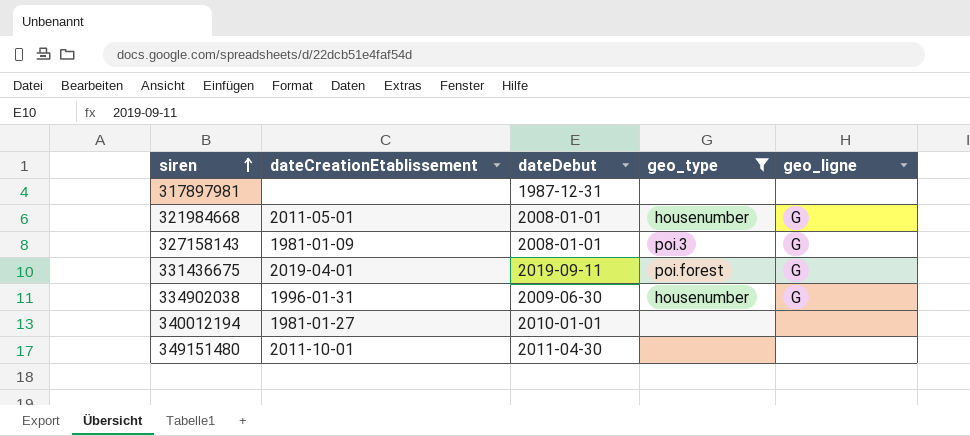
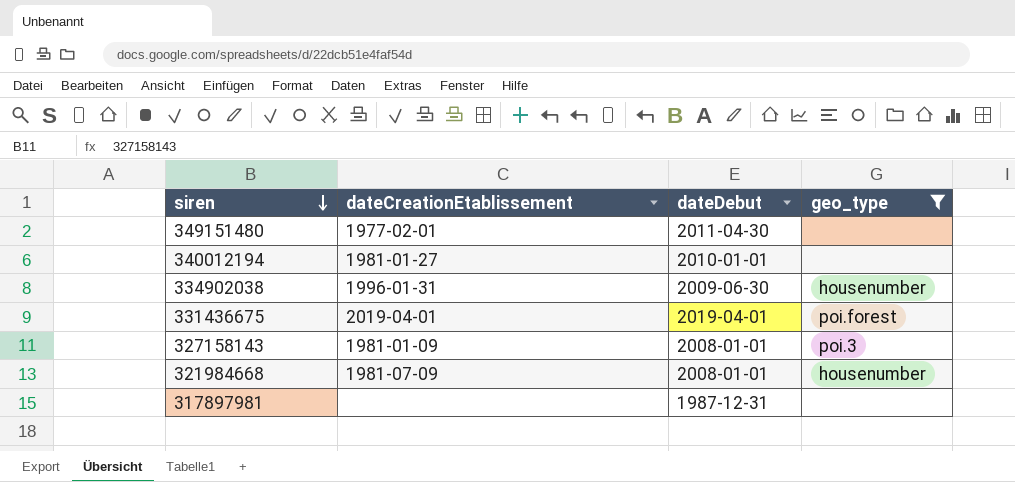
row order: siren ascending -> siren descending
column geo_ligne | position: 5 -> none
349151480 | dateCreationEtablissement: 2011-10-01 -> 1977-02-01
331436675 | dateDebut: 2019-09-11 -> 2019-04-01
321984668 | dateCreationEtablissement: 2011-05-01 -> 1981-07-09

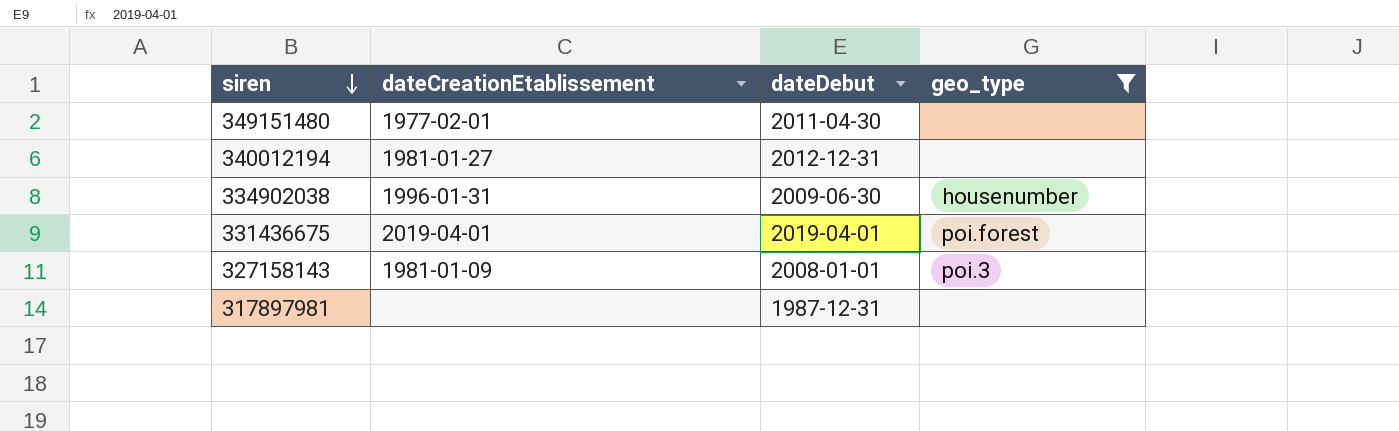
row 321984668: 1981-07-09 | 2008-01-01 | housenumber -> none
340012194 | dateDebut: 2010-01-01 -> 2012-12-31

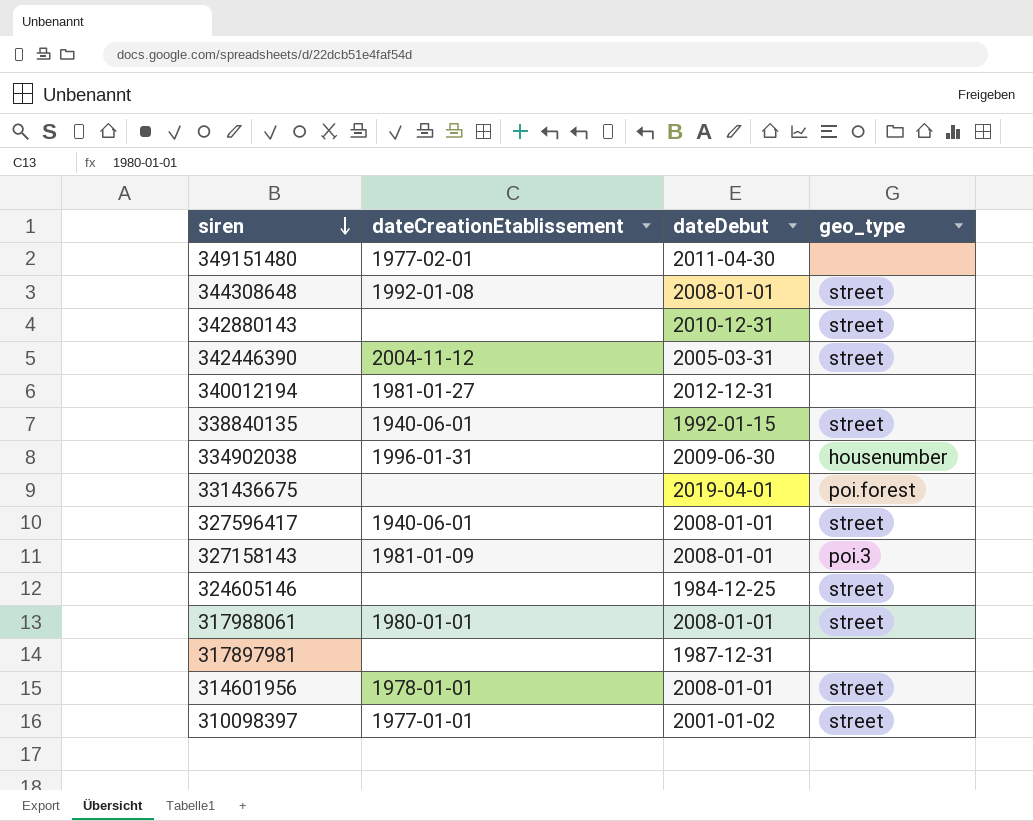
filter: geo_type != street -> none
331436675 | dateCreationEtablissement: 2019-04-01 -> none

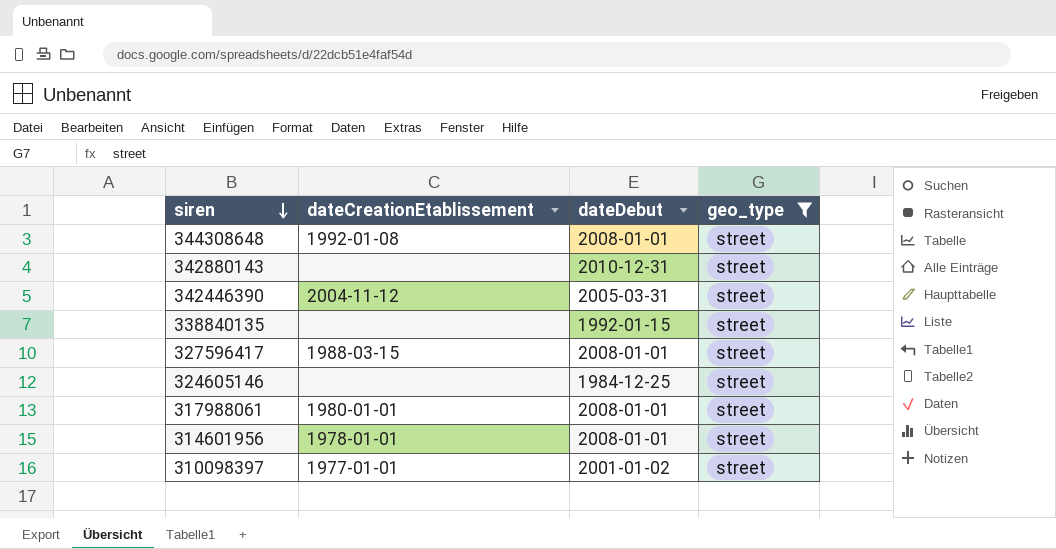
filter: none -> geo_type = street
338840135 | dateCreationEtablissement: 1940-06-01 -> none
327596417 | dateCreationEtablissement: 1940-06-01 -> 1988-03-15

